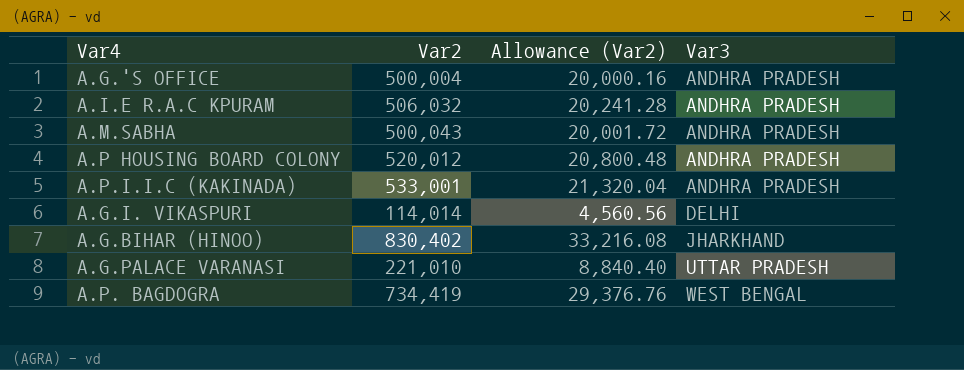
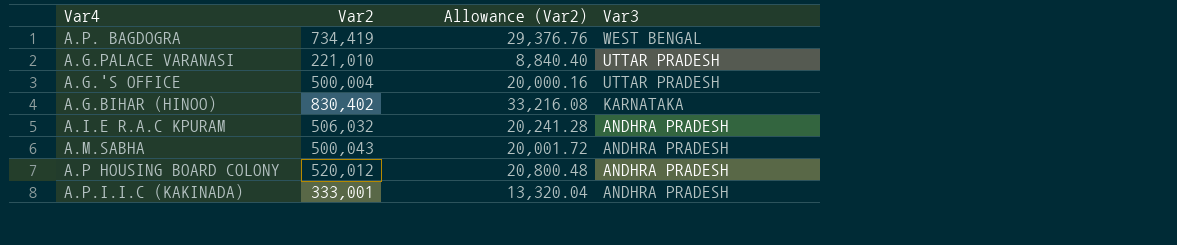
row order: Var3 ascending -> Var3 descending
row A.G.I. VIKASPURI: 114,014 | 4,560.56 | DELHI -> none
A.G.'S OFFICE | Var3: ANDHRA PRADESH -> UTTAR PRADESH
A.G.BIHAR (HINOO) | Var3: JHARKHAND -> KARNATAKA
A.P.I.I.C (KAKINADA) | Var2: 533,001 -> 333,001
A.P.I.I.C (KAKINADA) | Allowance (Var2): 21,320.04 -> 13,320.04

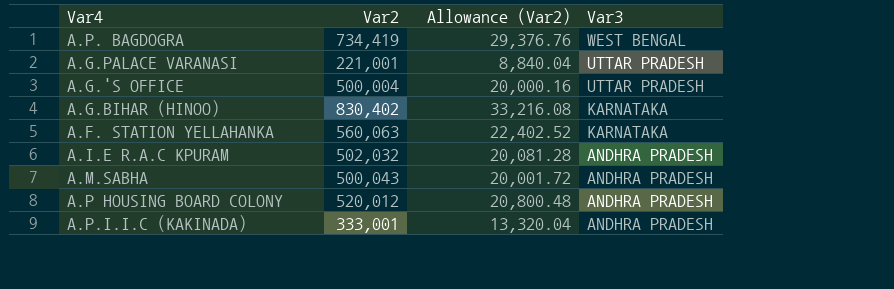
A.G.PALACE VARANASI | Var2: 221,010 -> 221,001
A.G.PALACE VARANASI | Allowance (Var2): 8,840.40 -> 8,840.04
row A.F. STATION YELLAHANKA: none -> 560,063 | 22,402.52 | KARNATAKA
A.I.E R.A.C KPURAM | Var2: 506,032 -> 502,032
A.I.E R.A.C KPURAM | Allowance (Var2): 20,241.28 -> 20,081.28

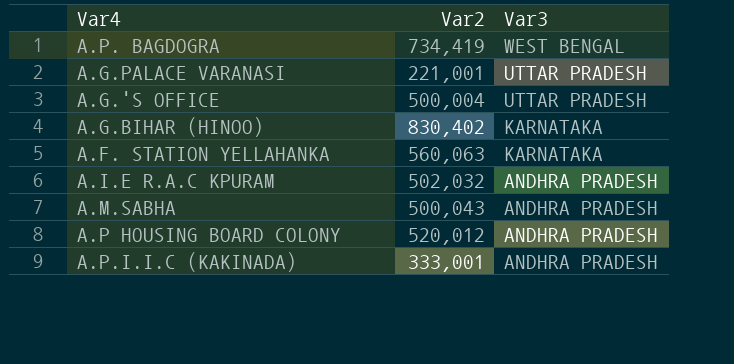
column Allowance (Var2) | formula: [Var2] * 0.04 -> none

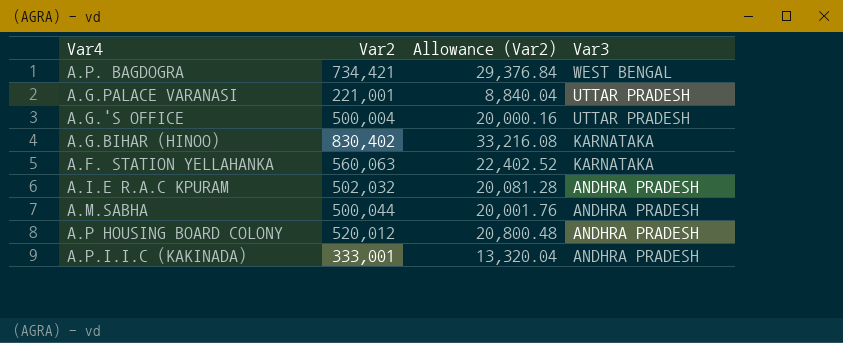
column Allowance (Var2) | formula: none -> [Var2] * 0.04
A.P. BAGDOGRA | Var2: 734,419 -> 734,421
A.M.SABHA | Var2: 500,043 -> 500,044

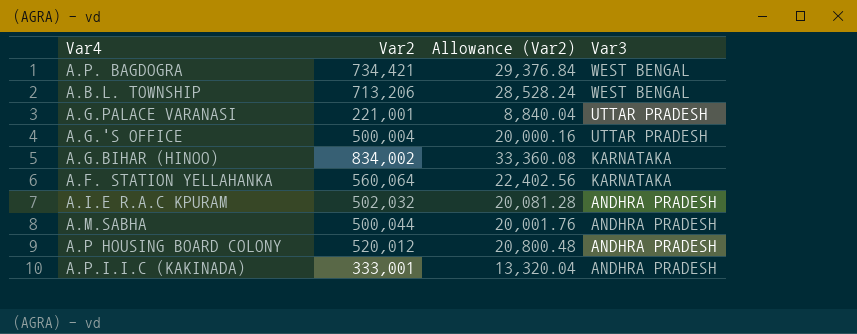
row A.B.L. TOWNSHIP: none -> 713,206 | 28,528.24 | WEST BENGAL
A.G.BIHAR (HINOO) | Var2: 830,402 -> 834,002
A.G.BIHAR (HINOO) | Allowance (Var2): 33,216.08 -> 33,360.08
A.F. STATION YELLAHANKA | Var2: 560,063 -> 560,064
A.F. STATION YELLAHANKA | Allowance (Var2): 22,402.52 -> 22,402.56

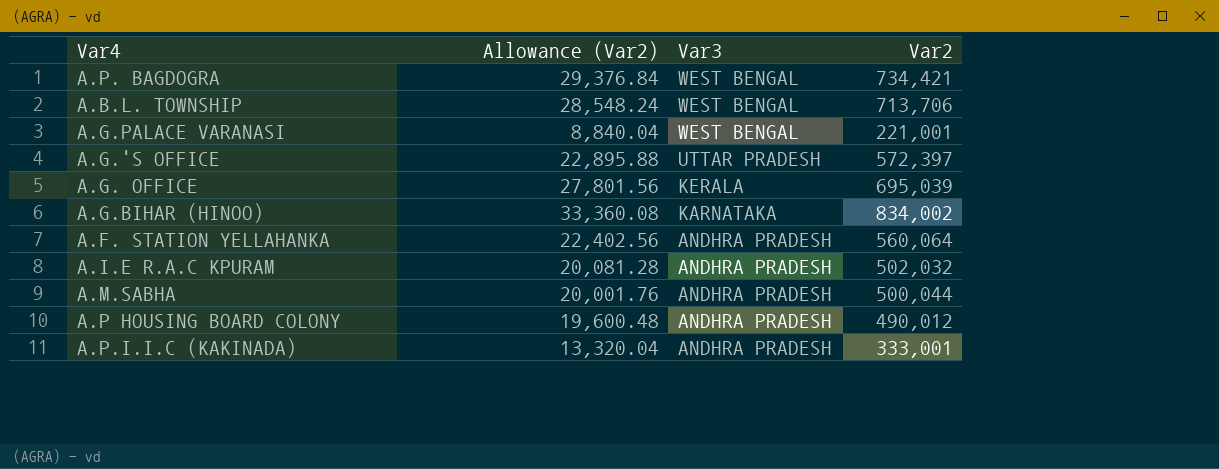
column Var2 | position: 2 -> 4
A.B.L. TOWNSHIP | Allowance (Var2): 28,528.24 -> 28,548.24
A.B.L. TOWNSHIP | Var2: 713,206 -> 713,706
A.G.PALACE VARANASI | Var3: UTTAR PRADESH -> WEST BENGAL
A.G.'S OFFICE | Allowance (Var2): 20,000.16 -> 22,895.88
A.G.'S OFFICE | Var2: 500,004 -> 572,397
row A.G. OFFICE: none -> 27,801.56 | KERALA | 695,039
A.F. STATION YELLAHANKA | Var3: KARNATAKA -> ANDHRA PRADESH
A.P HOUSING BOARD COLONY | Allowance (Var2): 20,800.48 -> 19,600.48
A.P HOUSING BOARD COLONY | Var2: 520,012 -> 490,012

